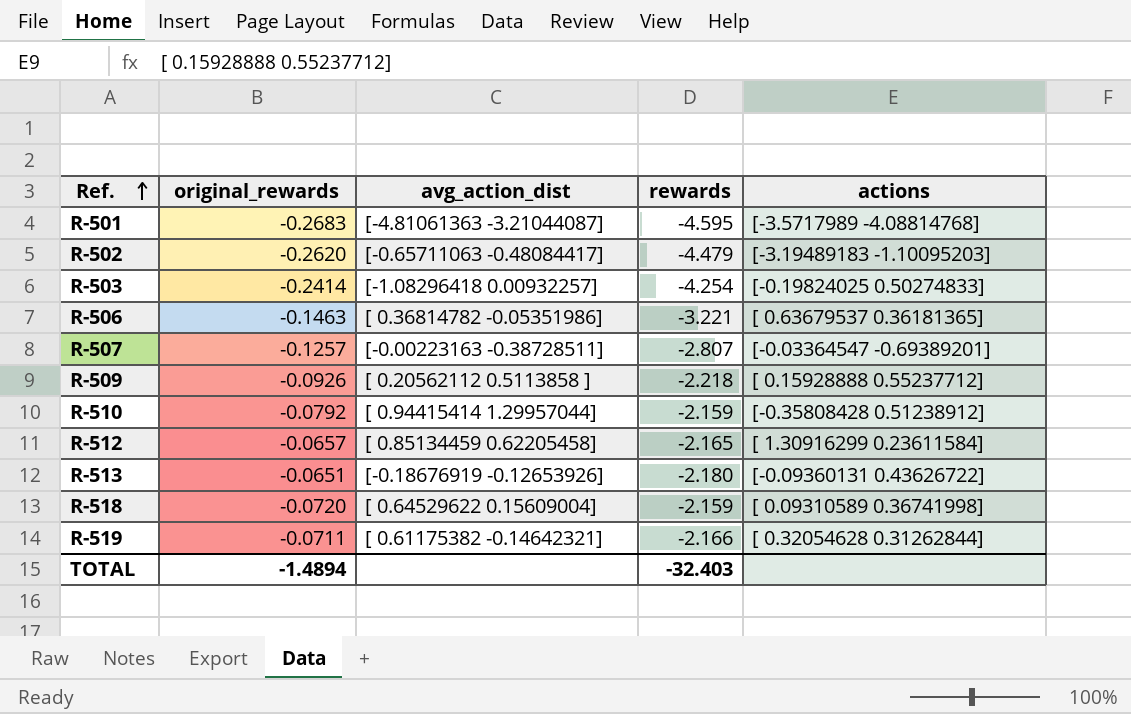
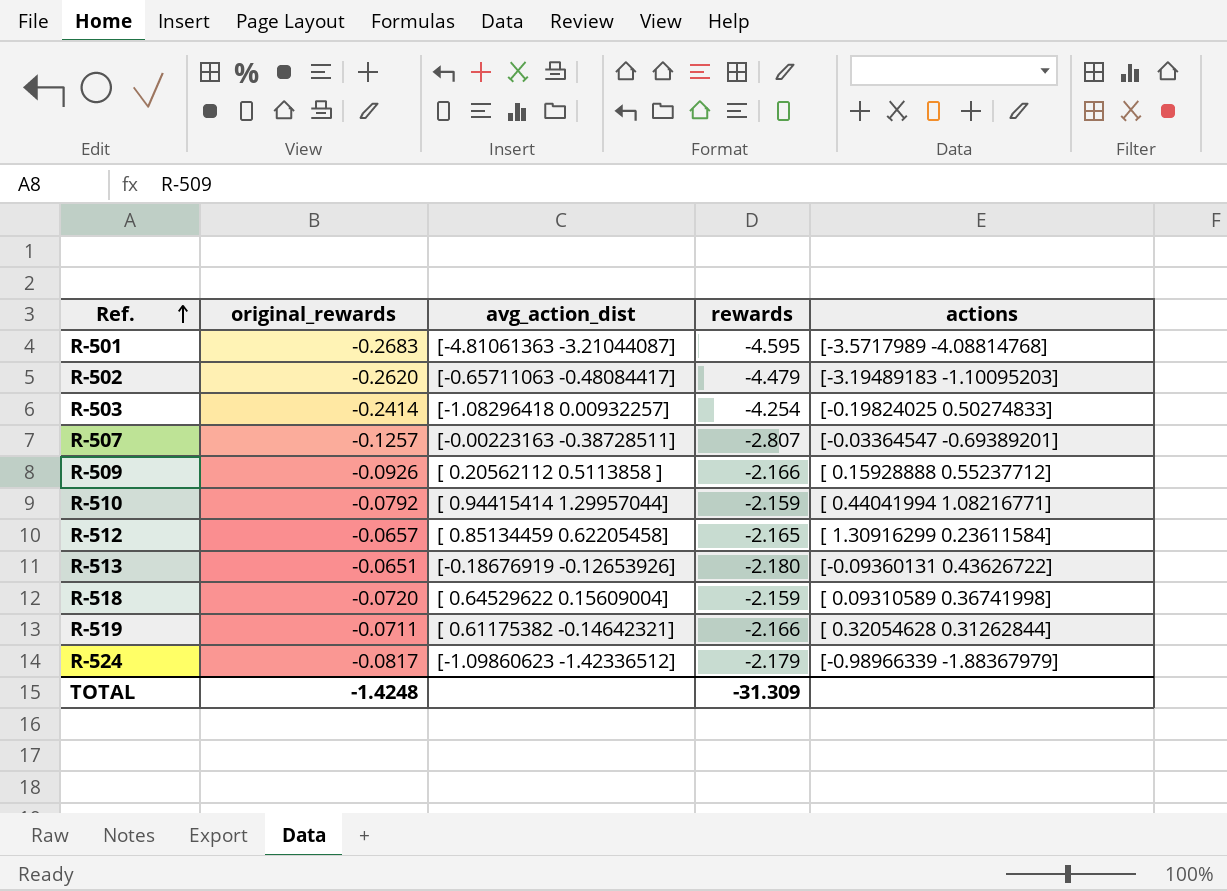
row R-506: -0.1463 | [ 0.36814782 -0.05351986] | -3.221 | [ 0.63679537 0.36181365] -> none
R-509 | rewards: -2.218 -> -2.166
R-510 | actions: [-0.35808428 0.51238912] -> [ 0.44041994 1.08216771]
row R-524: none -> -0.0817 | [-1.09860623 -1.42336512] | -2.179 | [-0.98966339 -1.88367979]
TOTAL | original_rewards: -1.4894 -> -1.4248
TOTAL | rewards: -32.403 -> -31.309

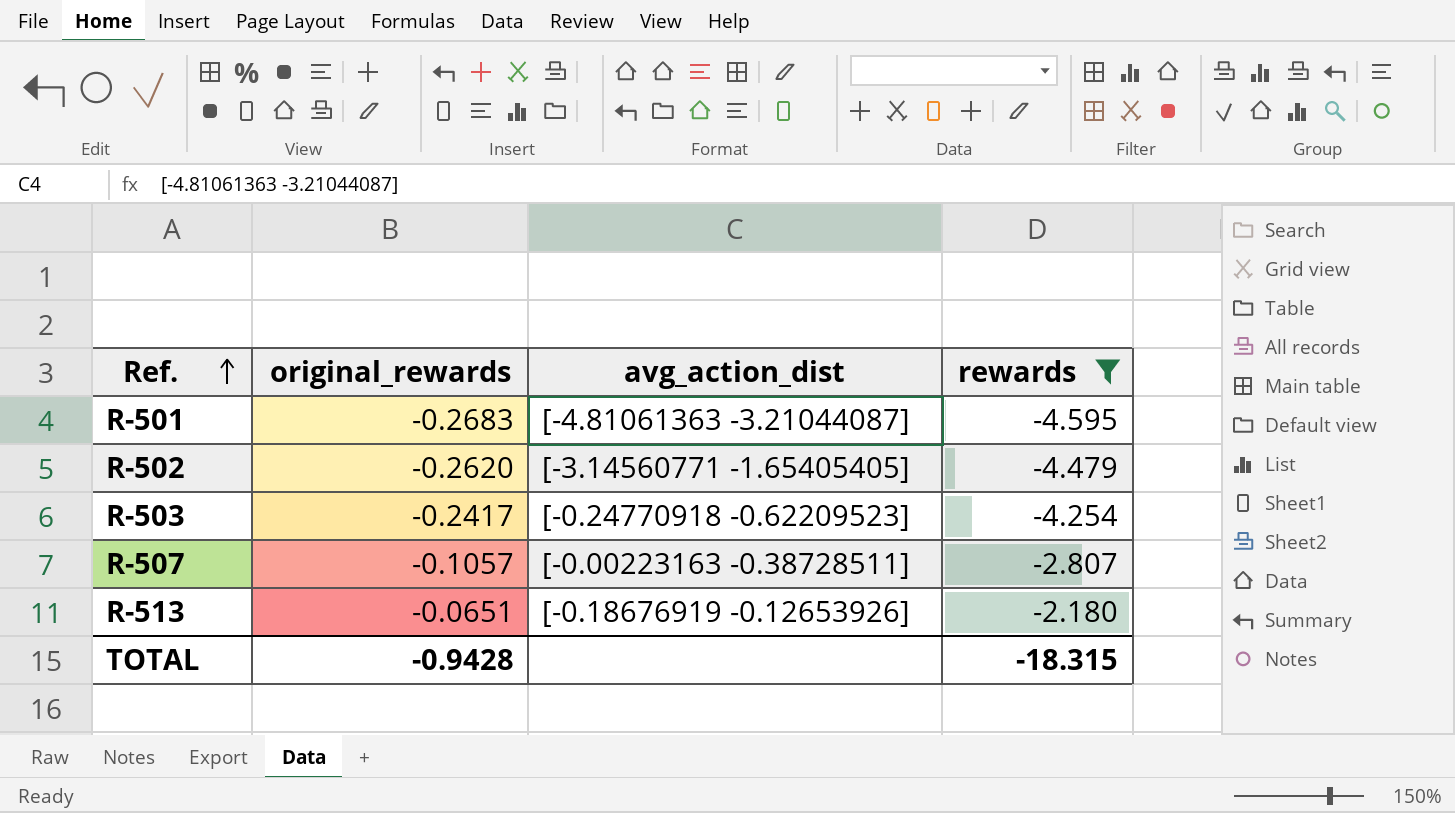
filter: none -> rewards <= -2.180
column actions | position: 5 -> none
R-502 | avg_action_dist: [-0.65711063 -0.48084417] -> [-3.14560771 -1.65405405]
R-503 | original_rewards: -0.2414 -> -0.2417
R-503 | avg_action_dist: [-1.08296418 0.00932257] -> [-0.24770918 -0.62209523]
R-507 | original_rewards: -0.1257 -> -0.1057
TOTAL | original_rewards: -1.4248 -> -0.9428
TOTAL | rewards: -31.309 -> -18.315

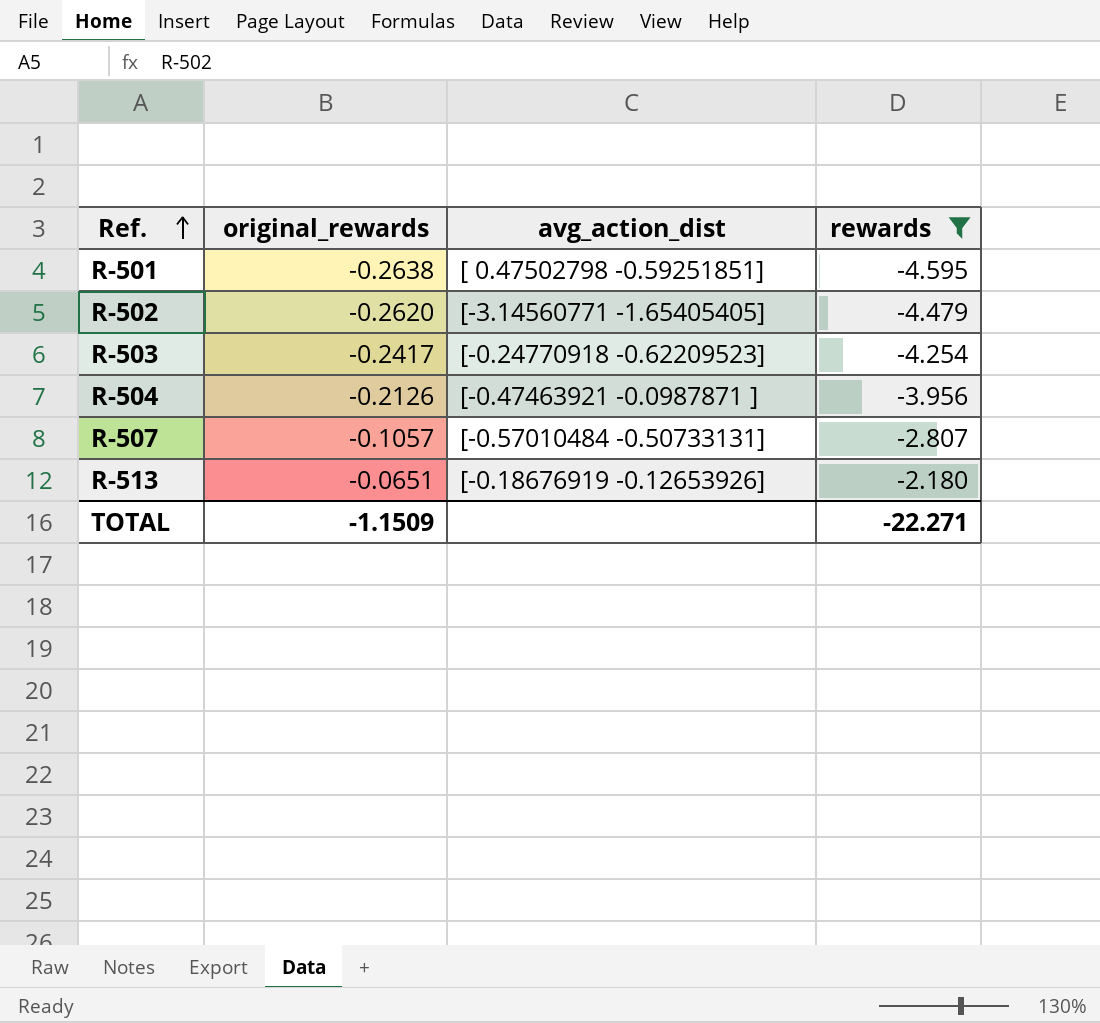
R-501 | original_rewards: -0.2683 -> -0.2638
R-501 | avg_action_dist: [-4.81061363 -3.21044087] -> [ 0.47502798 -0.59251851]
row R-504: none -> -0.2126 | [-0.47463921 -0.0987871 ] | -3.956
R-507 | avg_action_dist: [-0.00223163 -0.38728511] -> [-0.57010484 -0.50733131]
TOTAL | original_rewards: -0.9428 -> -1.1509
TOTAL | rewards: -18.315 -> -22.271

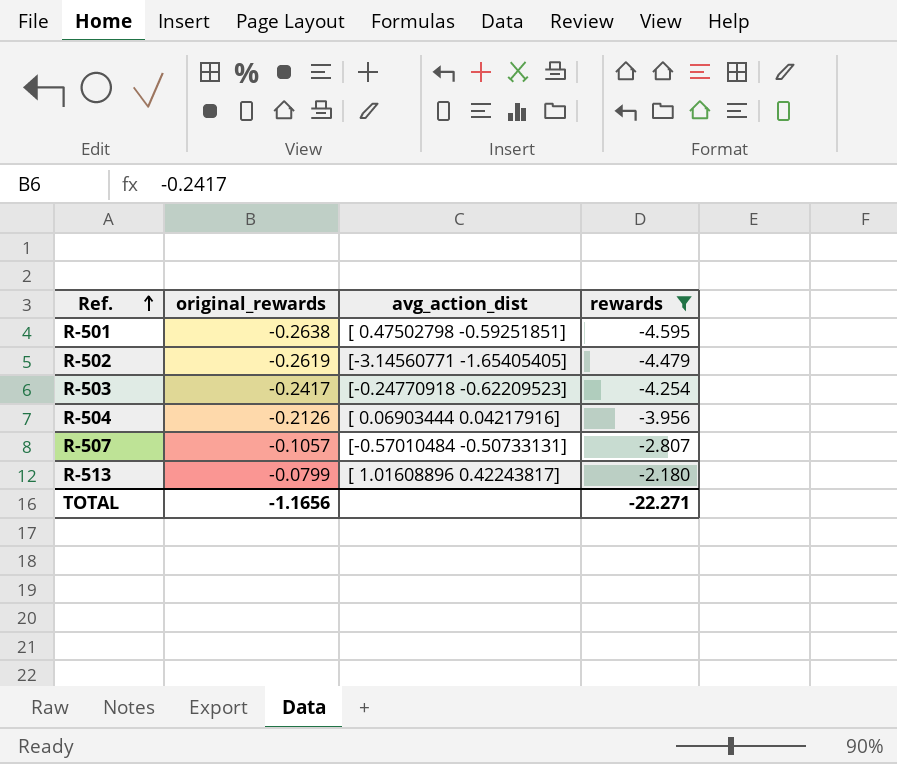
R-502 | original_rewards: -0.2620 -> -0.2619
R-504 | avg_action_dist: [-0.47463921 -0.0987871 ] -> [ 0.06903444 0.04217916]
R-513 | original_rewards: -0.0651 -> -0.0799
R-513 | avg_action_dist: [-0.18676919 -0.12653926] -> [ 1.01608896 0.42243817]
TOTAL | original_rewards: -1.1509 -> -1.1656

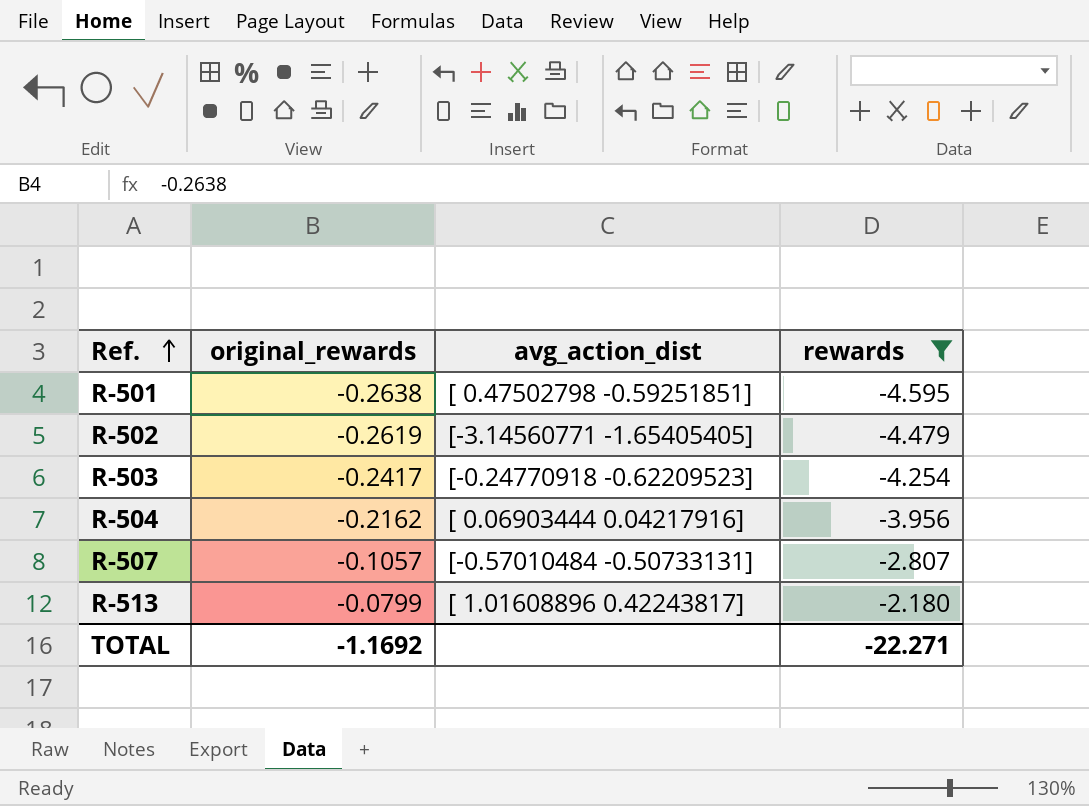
R-504 | original_rewards: -0.2126 -> -0.2162
TOTAL | original_rewards: -1.1656 -> -1.1692

